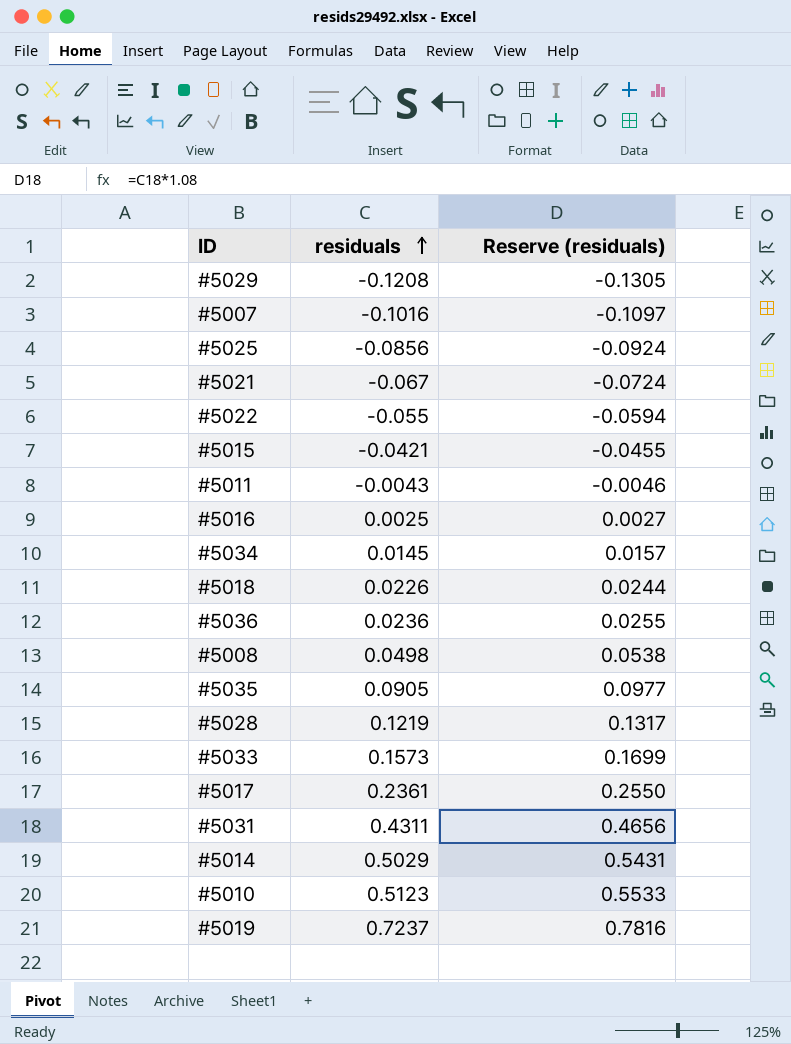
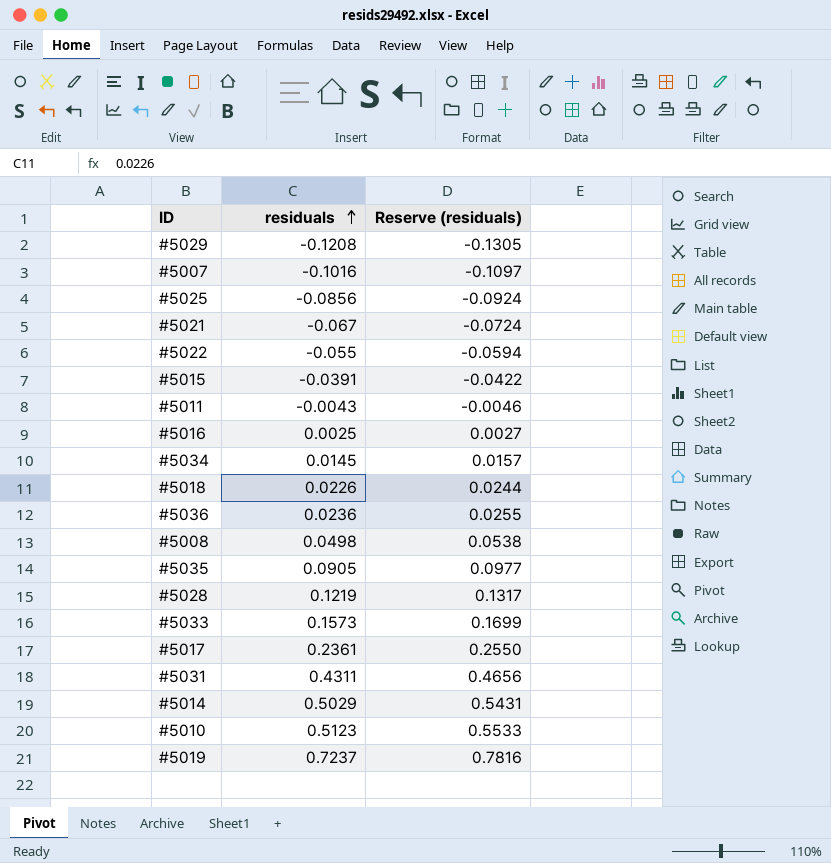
#5015 | residuals: -0.0421 -> -0.0391
#5015 | Reserve (residuals): -0.0455 -> -0.0422

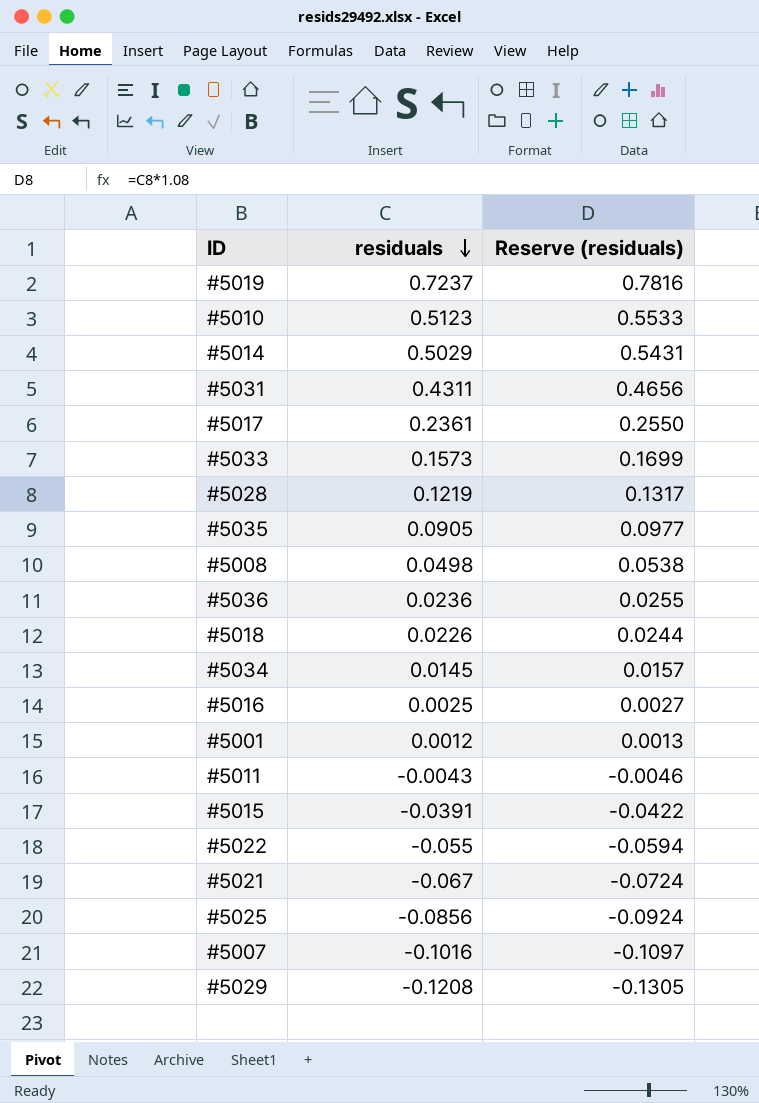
row order: residuals ascending -> residuals descending
row #5001: none -> 0.0012 | 0.0013

